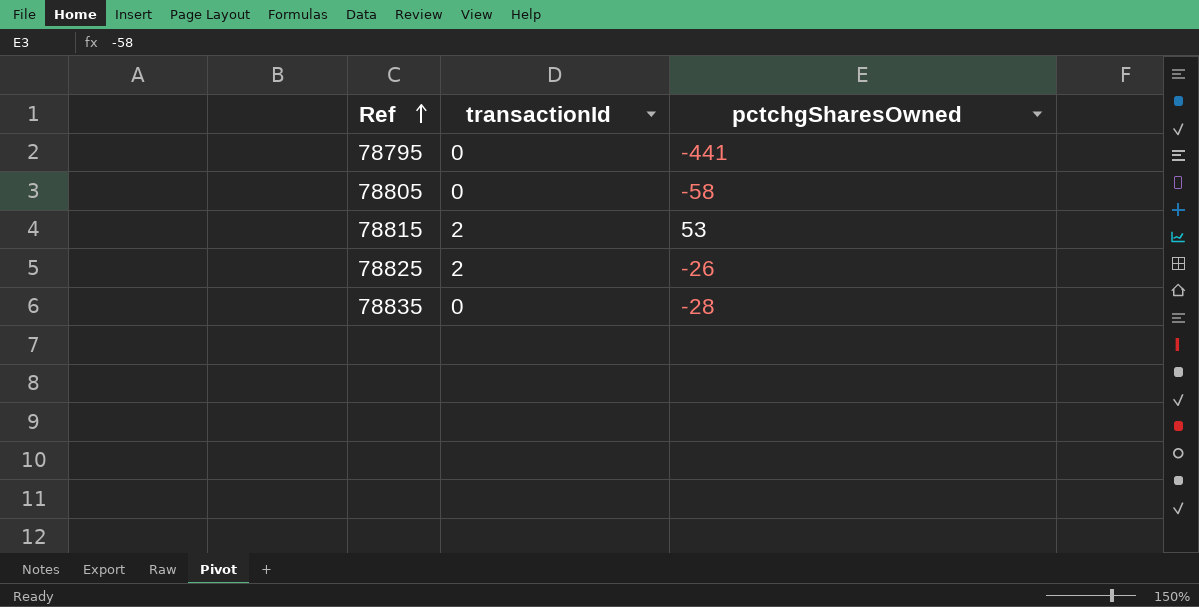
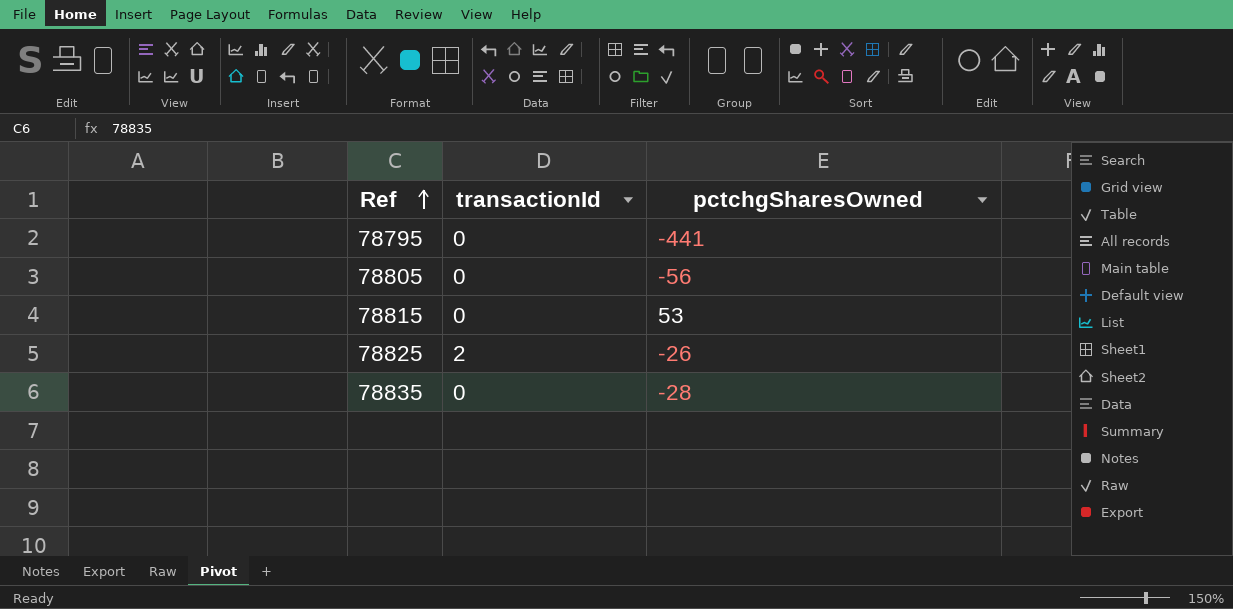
78805 | pctchgSharesOwned: -58 -> -56
78815 | transactionId: 2 -> 0

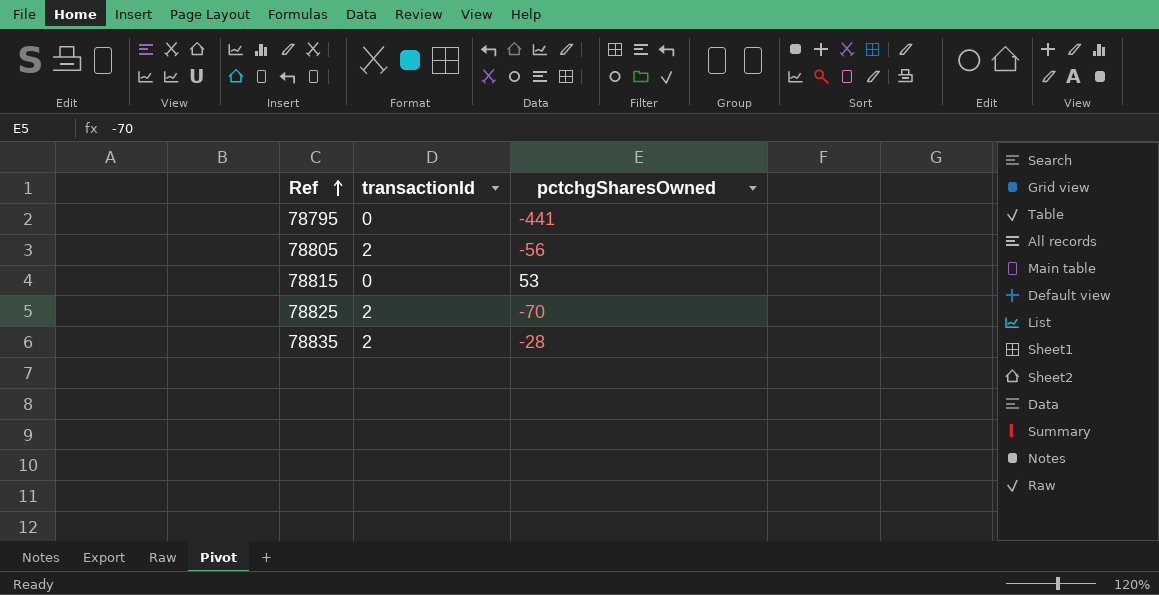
78805 | transactionId: 0 -> 2
78825 | pctchgSharesOwned: -26 -> -70
78835 | transactionId: 0 -> 2

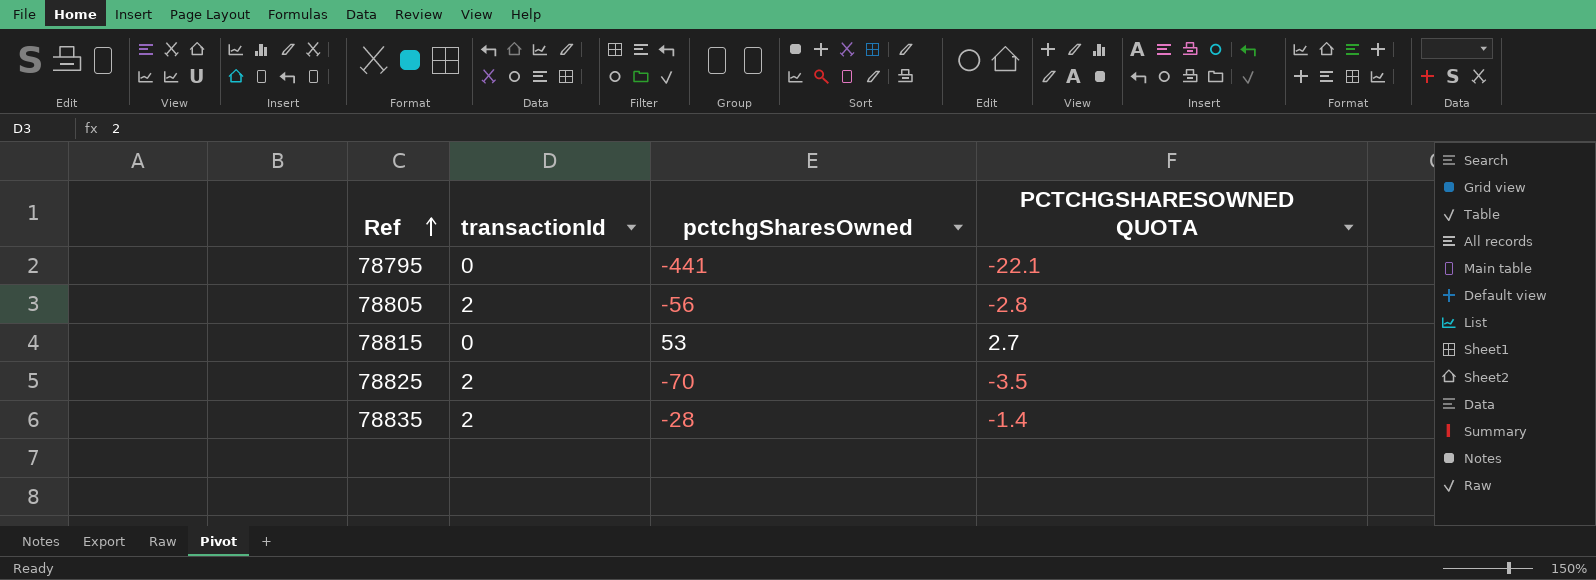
column PCTCHGSHARESOWNED QUOTA | formula: none -> [pctchgSharesOwned] * 0.05

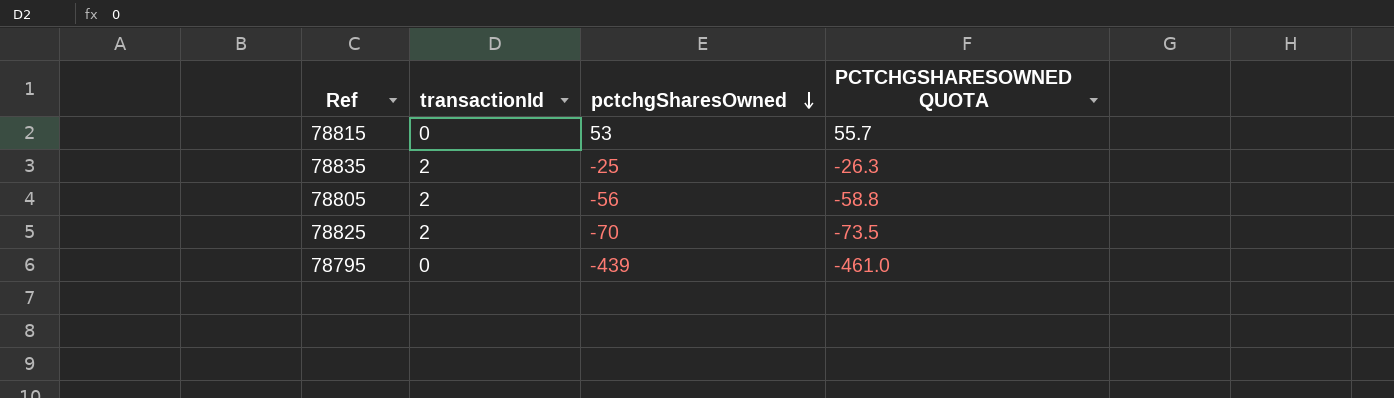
row order: Ref ascending -> pctchgSharesOwned descending
column PCTCHGSHARESOWNED QUOTA | formula: [pctchgSharesOwned] * 0.05 -> [pctchgSharesOwned] * 1.05
78835 | pctchgSharesOwned: -28 -> -25
78795 | pctchgSharesOwned: -441 -> -439

